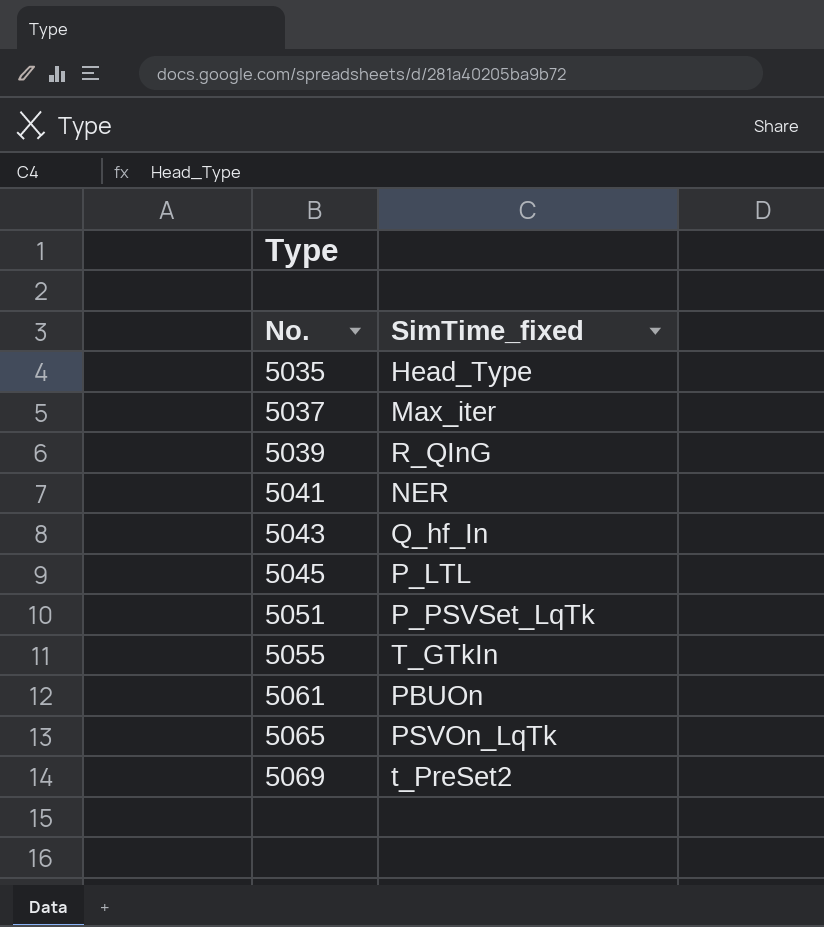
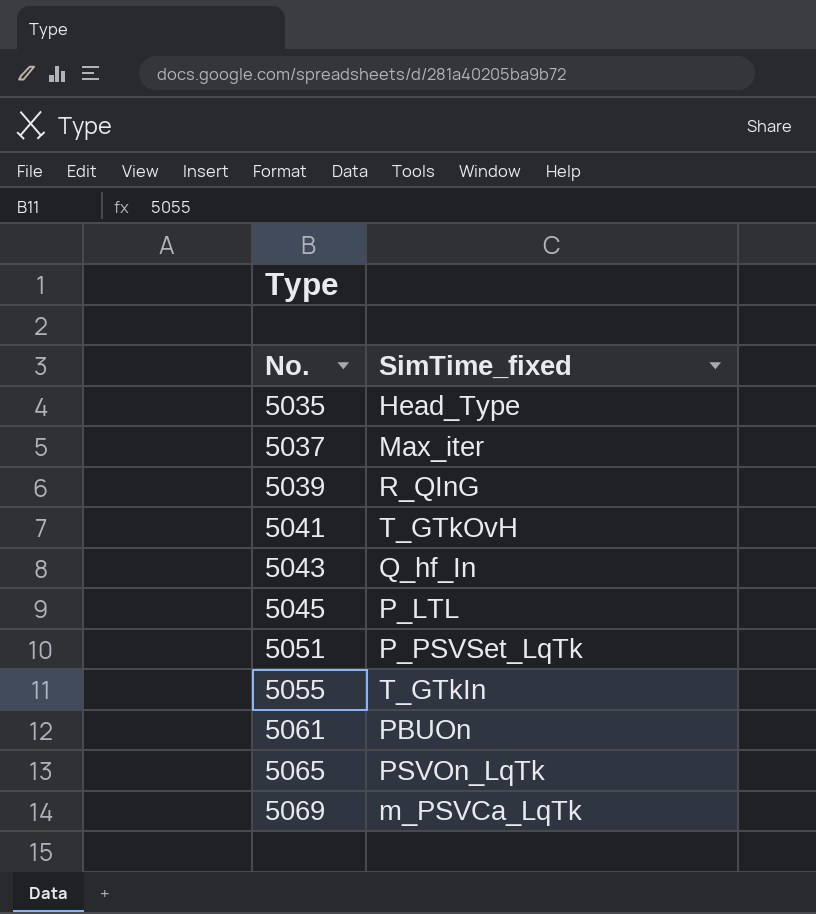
5041 | SimTime_fixed: NER -> T_GTkOvH
5069 | SimTime_fixed: t_PreSet2 -> m_PSVCa_LqTk

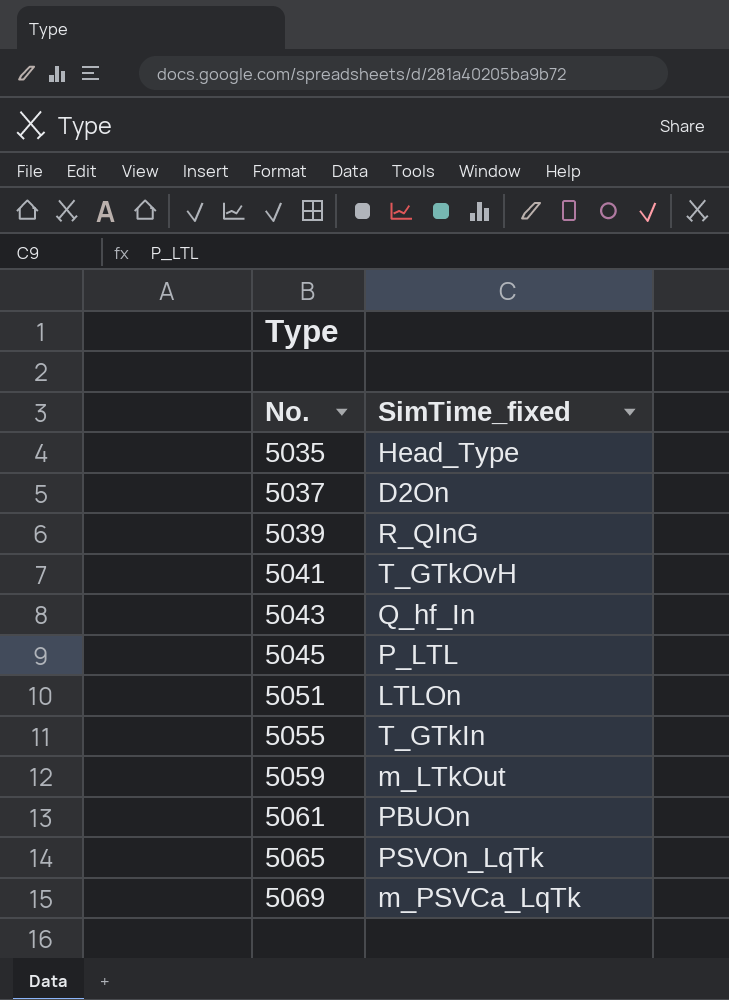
5037 | SimTime_fixed: Max_iter -> D2On
5051 | SimTime_fixed: P_PSVSet_LqTk -> LTLOn
row 5059: none -> m_LTkOut

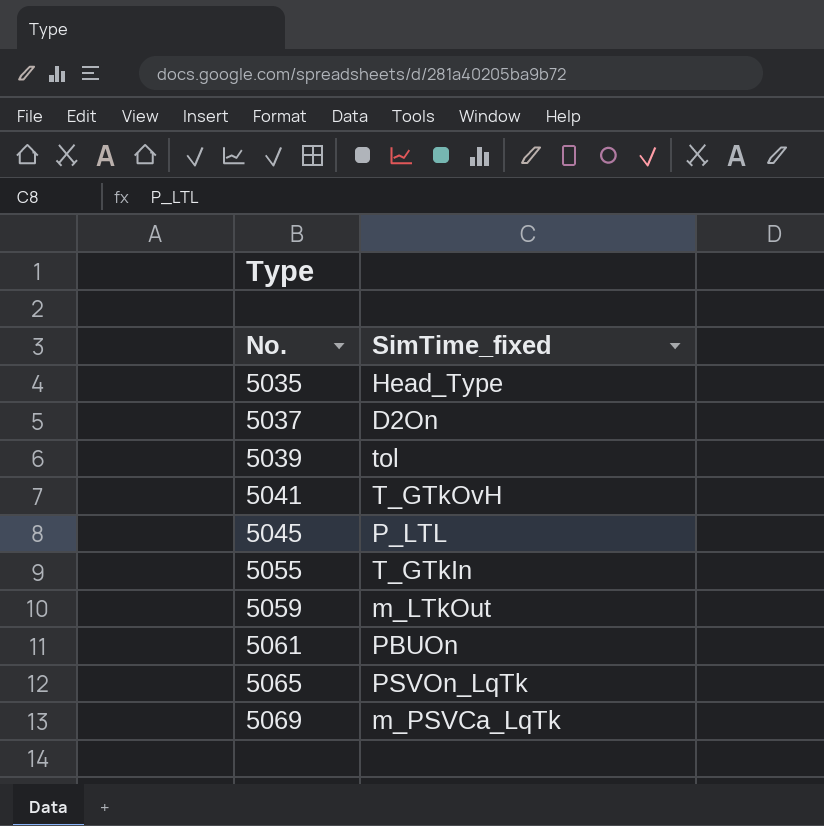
row 5043: Q_hf_In -> none
row 5051: LTLOn -> none
5039 | SimTime_fixed: R_QInG -> tol

